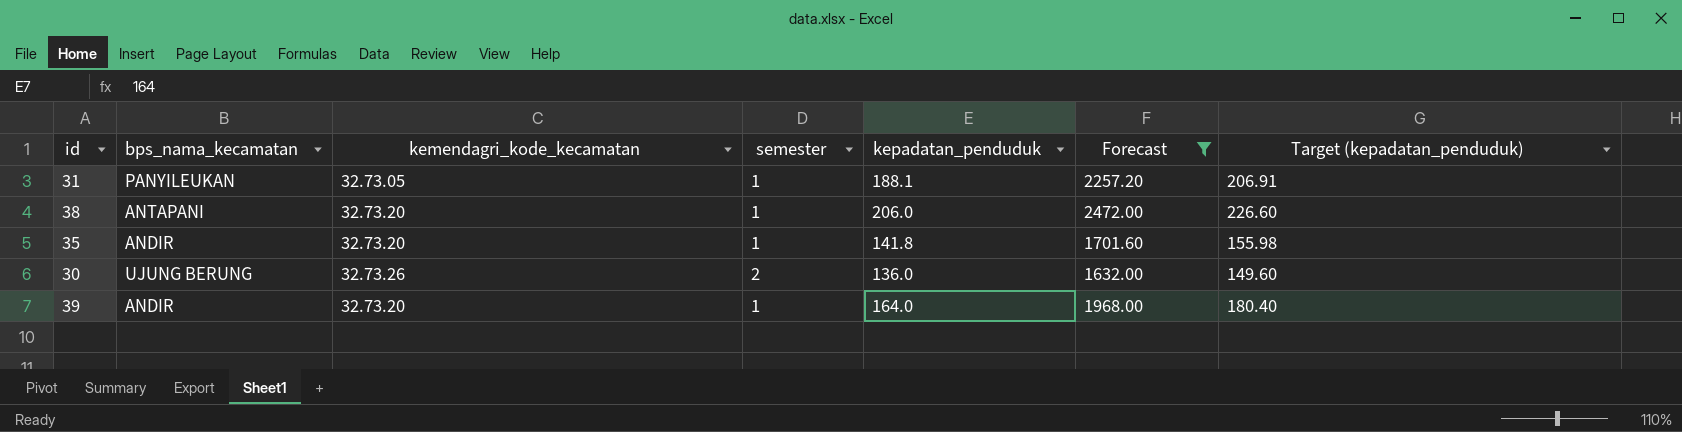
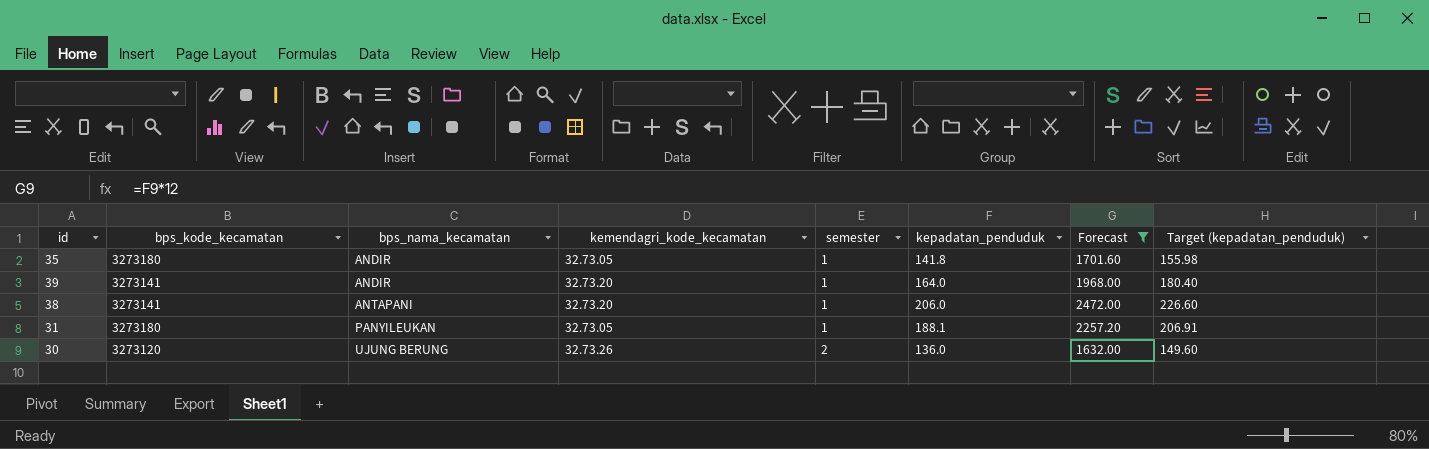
row order: none -> bps_nama_kecamatan ascending
column bps_kode_kecamatan | position: none -> 2
35 | kemendagri_kode_kecamatan: 32.73.20 -> 32.73.05

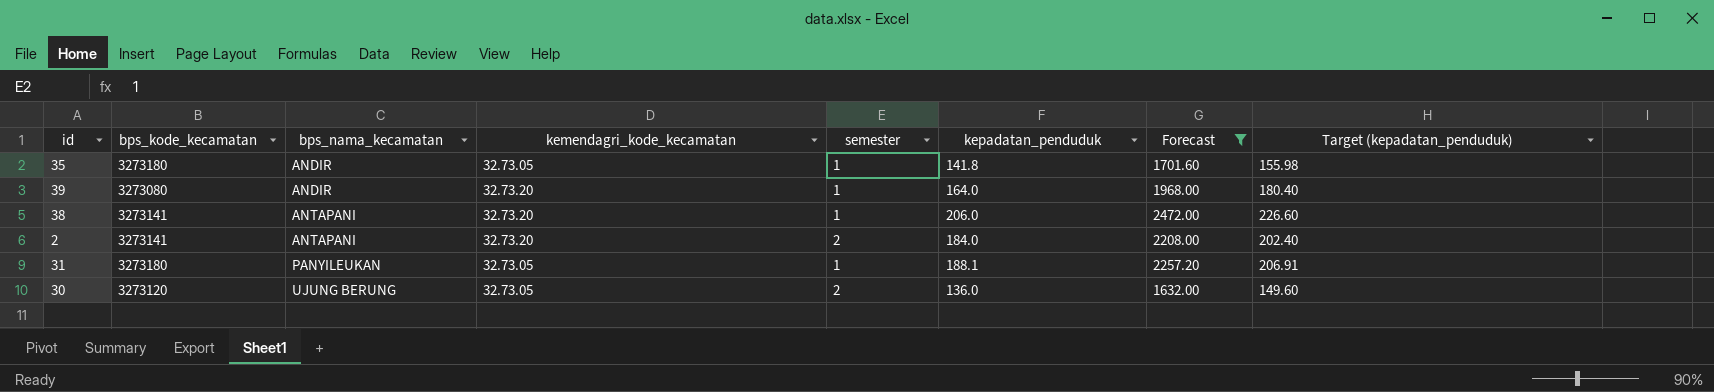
39 | bps_kode_kecamatan: 3273141 -> 3273080
row 2: none -> 3273141 | ANTAPANI | 32.73.20 | 2 | 184.0 | 2208.00 | 202.40
30 | kemendagri_kode_kecamatan: 32.73.26 -> 32.73.05

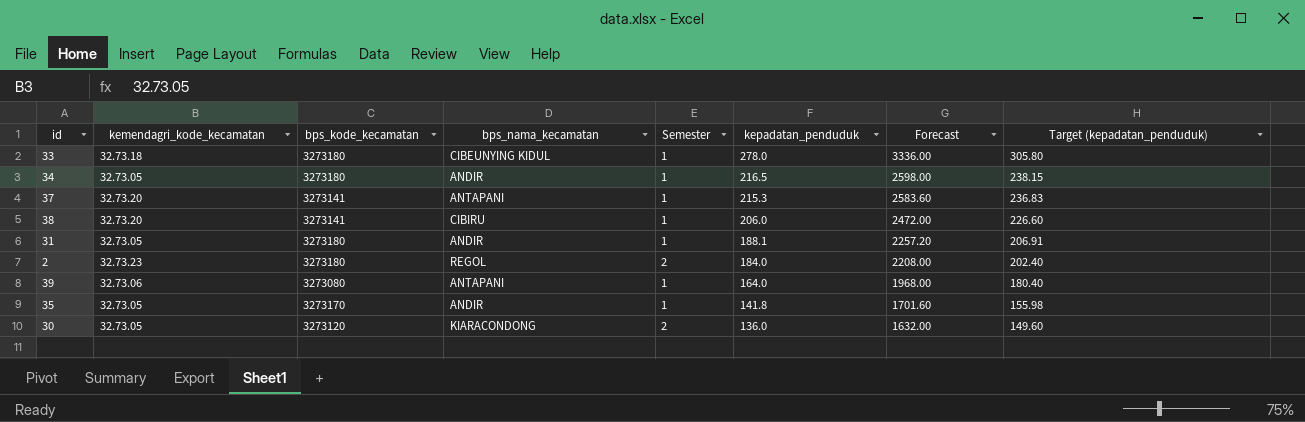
filter: Forecast <= 2472.00 -> none
row order: bps_nama_kecamatan ascending -> kepadatan_penduduk descending
column kemendagri_kode_kecamatan | position: 4 -> 2
column name: semester -> Semester
38 | bps_nama_kecamatan: ANTAPANI -> CIBIRU
31 | bps_nama_kecamatan: PANYILEUKAN -> ANDIR
2 | kemendagri_kode_kecamatan: 32.73.20 -> 32.73.23
2 | bps_kode_kecamatan: 3273141 -> 3273180
2 | bps_nama_kecamatan: ANTAPANI -> REGOL
39 | kemendagri_kode_kecamatan: 32.73.20 -> 32.73.06
39 | bps_nama_kecamatan: ANDIR -> ANTAPANI
35 | bps_kode_kecamatan: 3273180 -> 3273170
30 | bps_nama_kecamatan: UJUNG BERUNG -> KIARACONDONG

